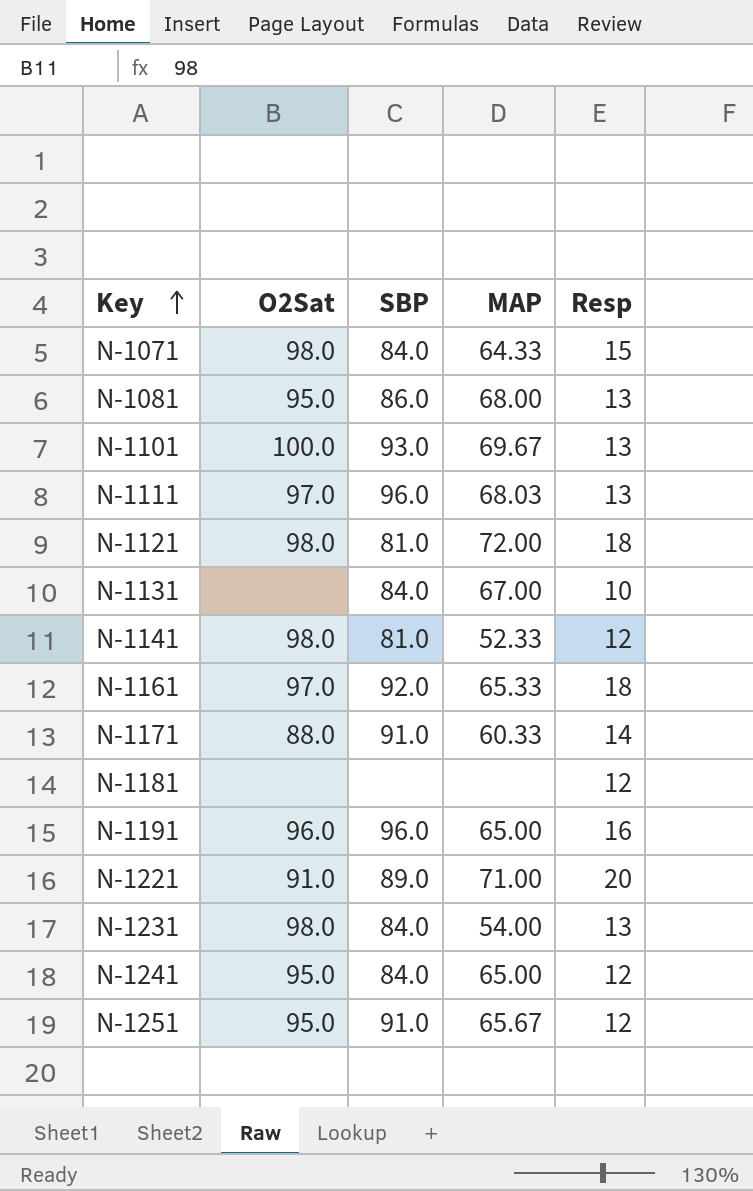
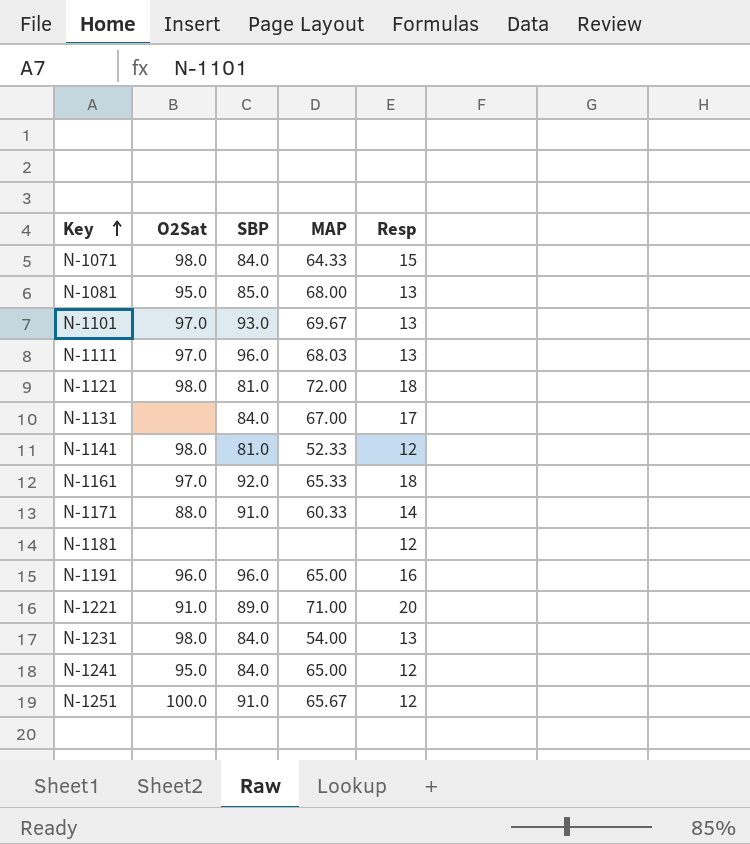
N-1081 | SBP: 86.0 -> 85.0
N-1101 | O2Sat: 100.0 -> 97.0
N-1131 | Resp: 10 -> 17
N-1251 | O2Sat: 95.0 -> 100.0

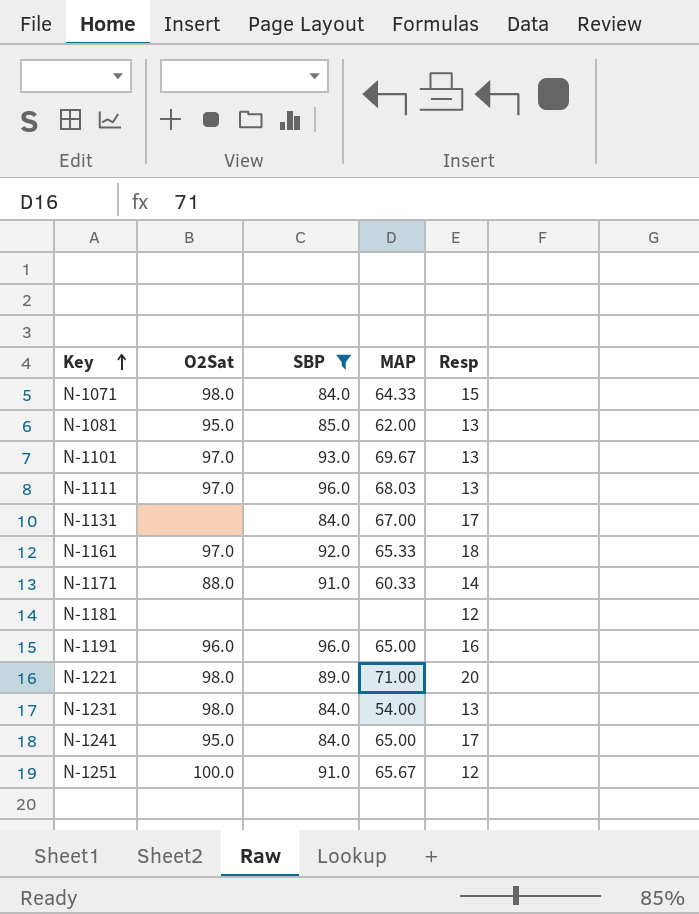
filter: none -> SBP != 81.0
N-1081 | MAP: 68.00 -> 62.00
N-1221 | O2Sat: 91.0 -> 98.0
N-1241 | Resp: 12 -> 17

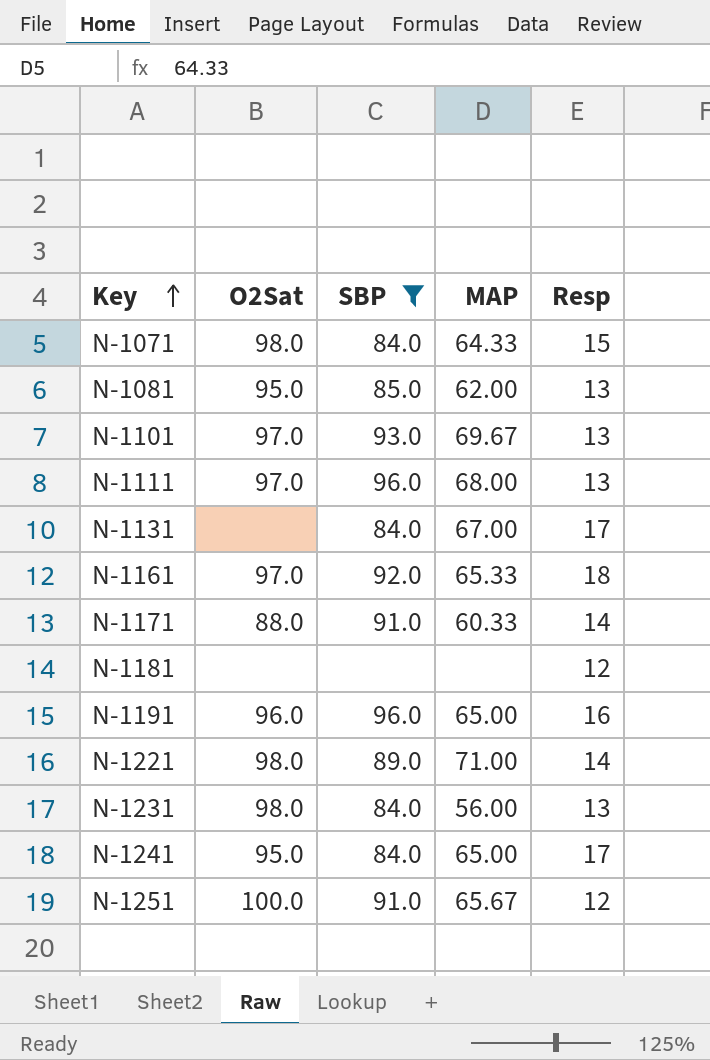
N-1111 | MAP: 68.03 -> 68.00
N-1221 | Resp: 20 -> 14
N-1231 | MAP: 54.00 -> 56.00

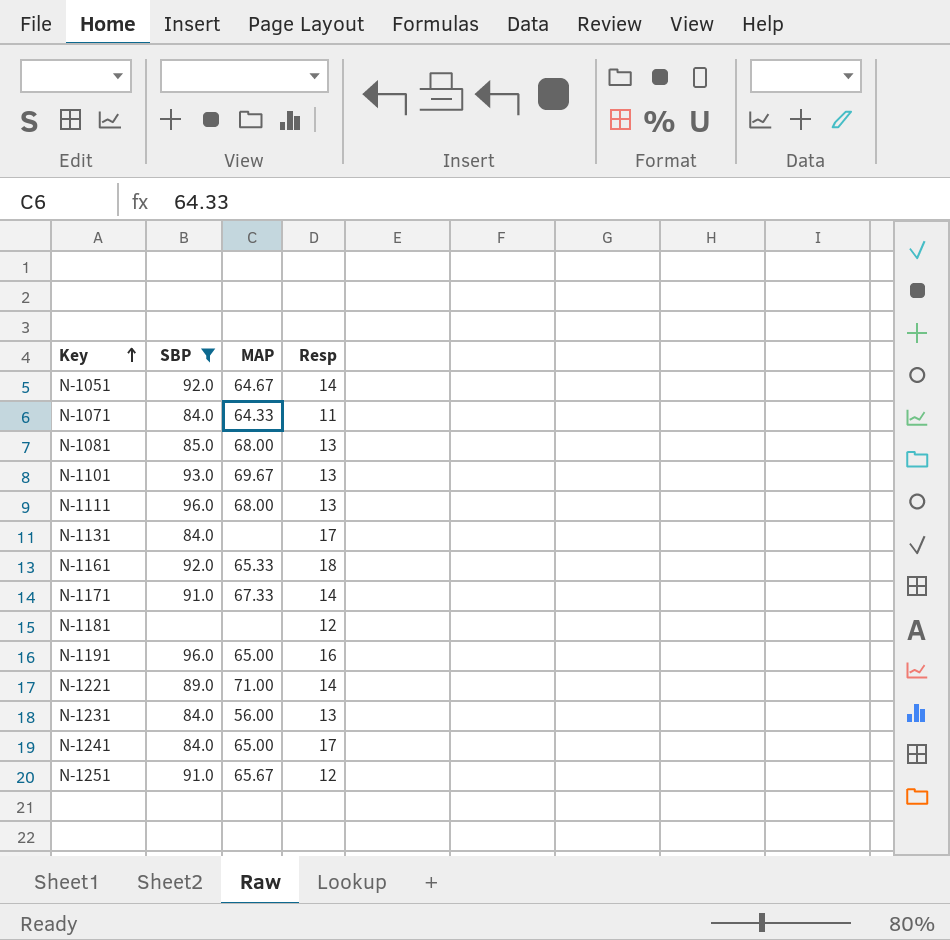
column O2Sat | position: 2 -> none
row N-1051: none -> 92.0 | 64.67 | 14
N-1071 | Resp: 15 -> 11
N-1081 | MAP: 62.00 -> 68.00
N-1131 | MAP: 67.00 -> none
N-1171 | MAP: 60.33 -> 67.33

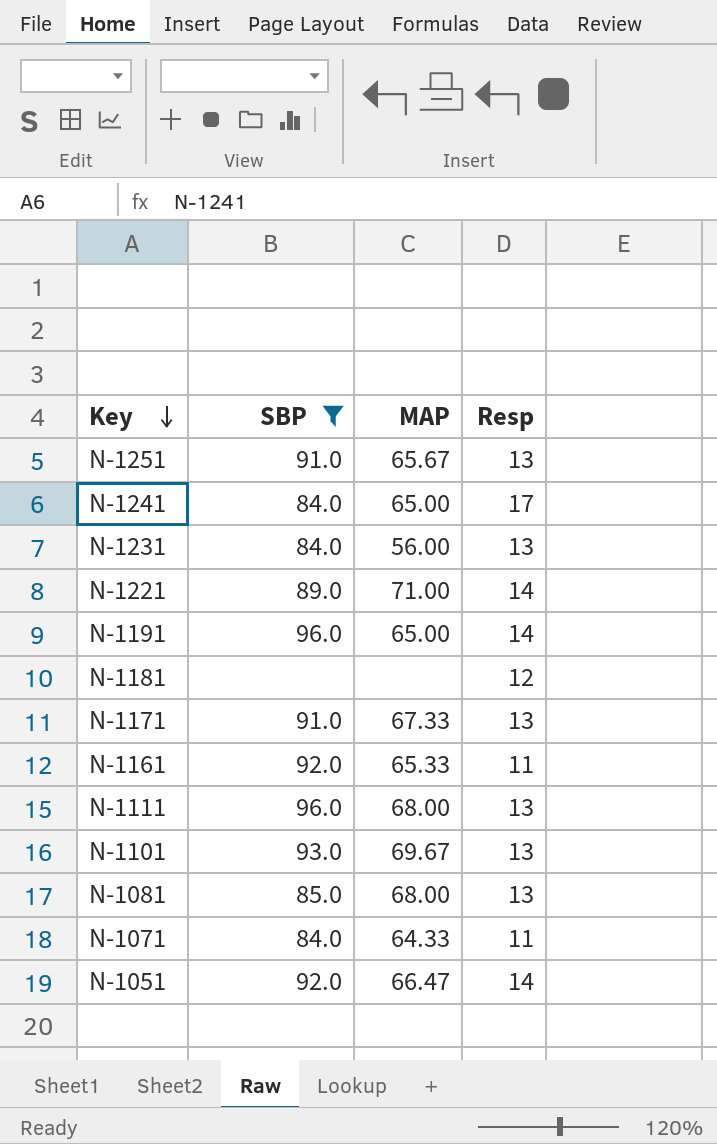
row order: Key ascending -> Key descending
row N-1131: 84.0 | none | 17 -> none
N-1251 | Resp: 12 -> 13
N-1191 | Resp: 16 -> 14
N-1171 | Resp: 14 -> 13
N-1161 | Resp: 18 -> 11
N-1051 | MAP: 64.67 -> 66.47

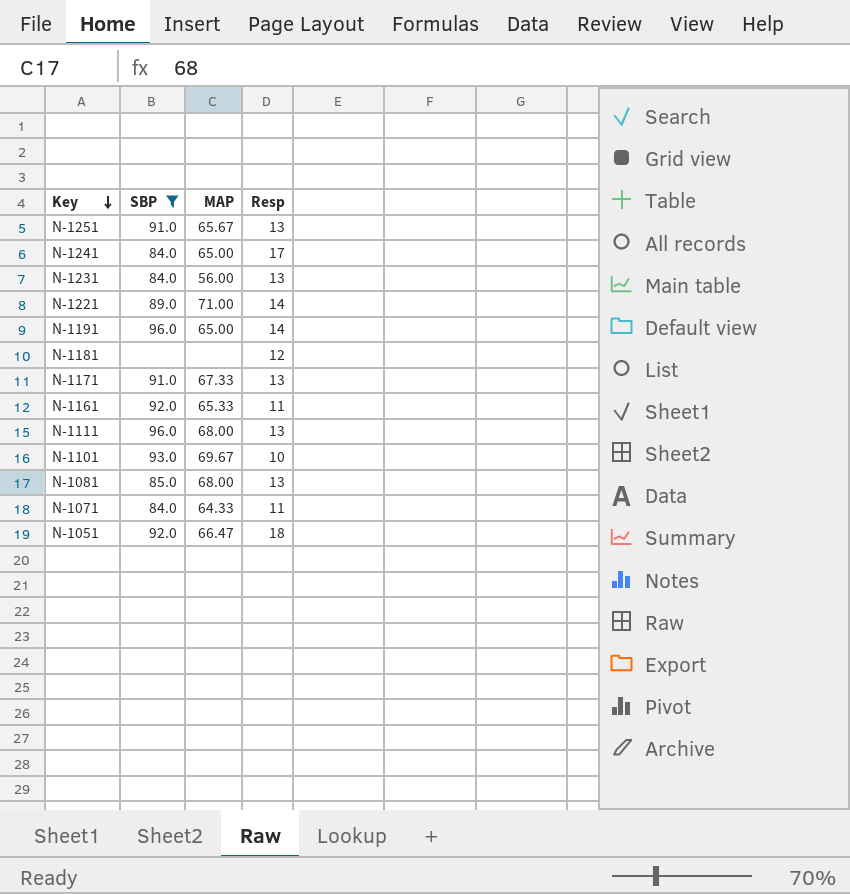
N-1101 | Resp: 13 -> 10
N-1051 | Resp: 14 -> 18

